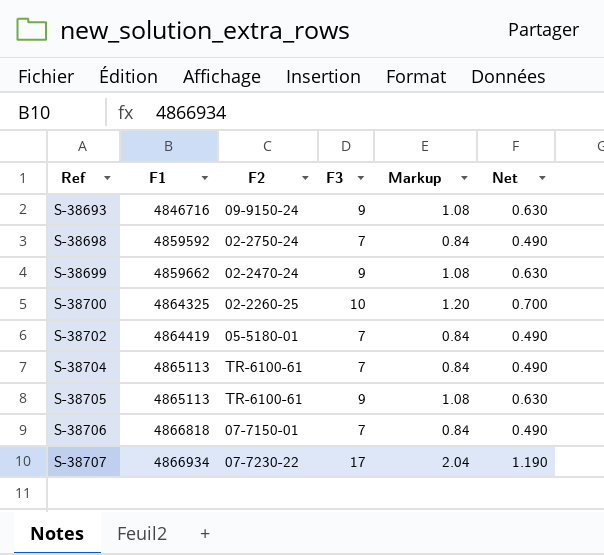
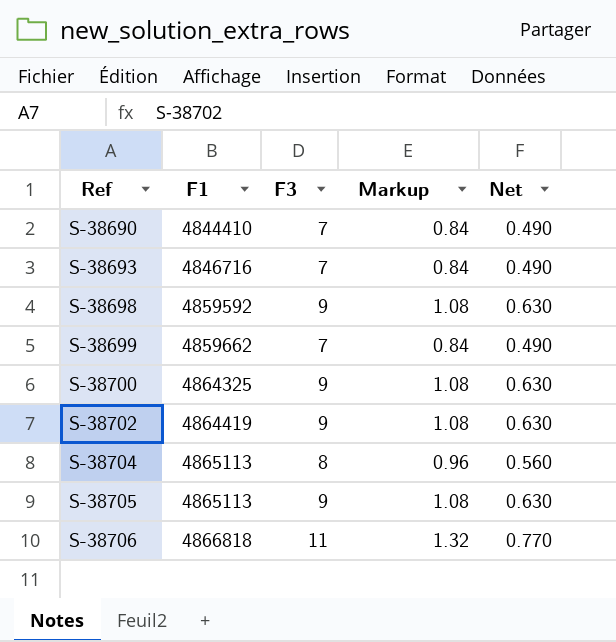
column F2 | position: 3 -> none
row S-38707: 4866934 | 07-7230-22 | 17 | 2.04 | 1.190 -> none
row S-38690: none -> 4844410 | 7 | 0.84 | 0.490
S-38693 | F3: 9 -> 7
S-38693 | Markup: 1.08 -> 0.84
S-38693 | Net: 0.630 -> 0.490
S-38698 | F3: 7 -> 9
S-38698 | Markup: 0.84 -> 1.08
S-38698 | Net: 0.490 -> 0.630
S-38699 | F3: 9 -> 7
S-38699 | Markup: 1.08 -> 0.84
S-38699 | Net: 0.630 -> 0.490
S-38700 | F3: 10 -> 9
S-38700 | Markup: 1.20 -> 1.08
S-38700 | Net: 0.700 -> 0.630
S-38702 | F3: 7 -> 9
S-38702 | Markup: 0.84 -> 1.08
S-38702 | Net: 0.490 -> 0.630
S-38704 | F3: 7 -> 8
S-38704 | Markup: 0.84 -> 0.96
S-38704 | Net: 0.490 -> 0.560
S-38706 | F3: 7 -> 11
S-38706 | Markup: 0.84 -> 1.32
S-38706 | Net: 0.490 -> 0.770

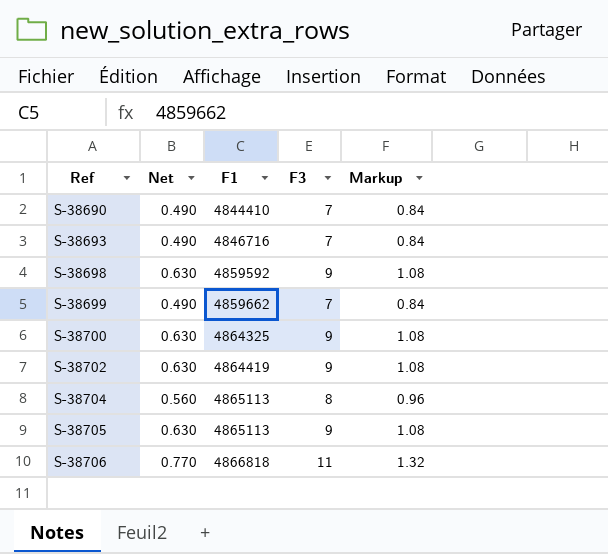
column Net | position: 5 -> 2

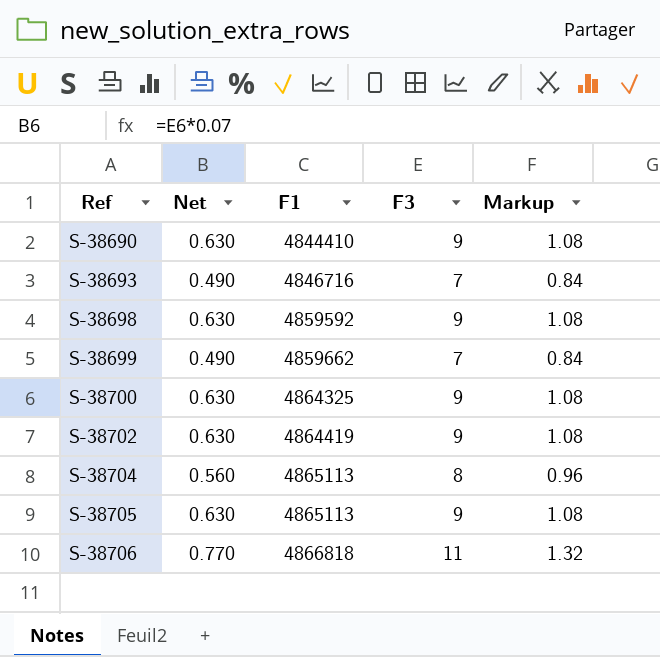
S-38690 | Net: 0.490 -> 0.630
S-38690 | F3: 7 -> 9
S-38690 | Markup: 0.84 -> 1.08

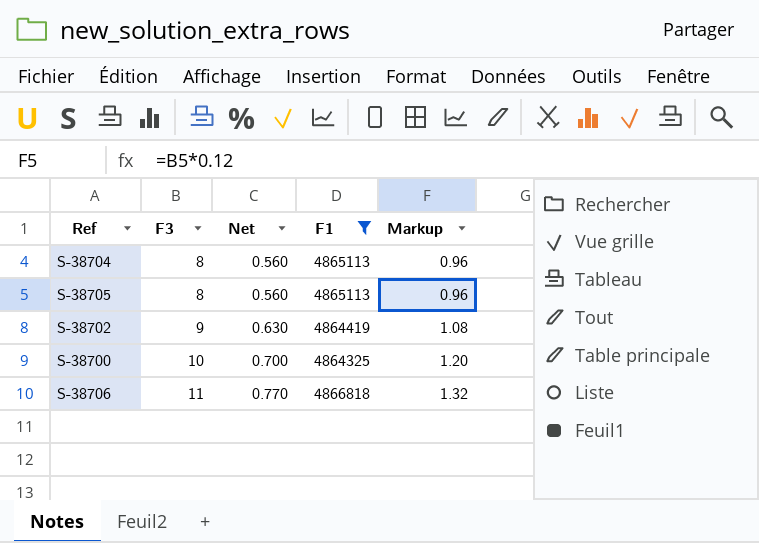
filter: none -> F1 >= 4864325
row order: Ref ascending -> F3 ascending
column F3 | position: 4 -> 2
S-38705 | F3: 9 -> 8
S-38705 | Net: 0.630 -> 0.560
S-38705 | Markup: 1.08 -> 0.96
S-38700 | F3: 9 -> 10
S-38700 | Net: 0.630 -> 0.700
S-38700 | Markup: 1.08 -> 1.20

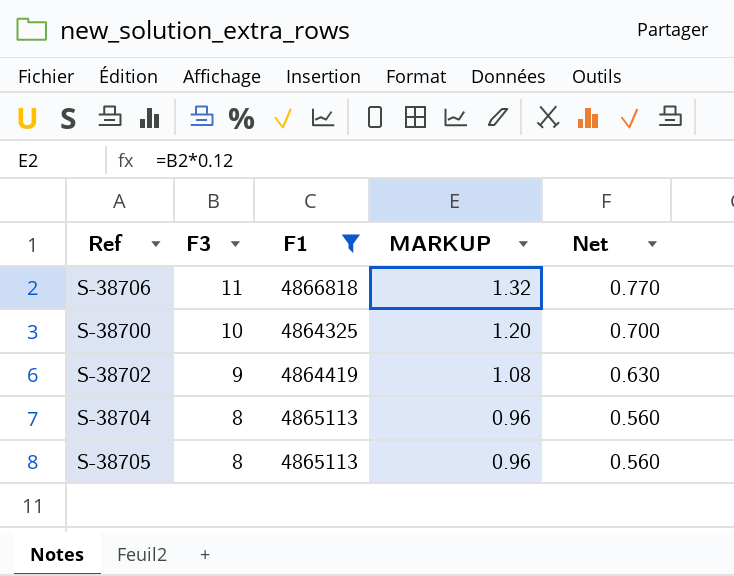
row order: F3 ascending -> F3 descending
column name: Markup -> MARKUP
column Net | position: 3 -> 5

